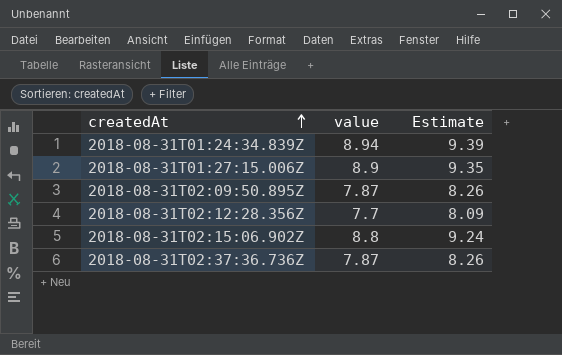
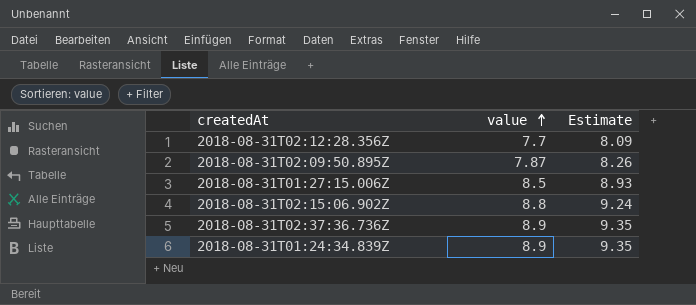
row order: createdAt ascending -> value ascending
2018-08-31T01:27:15.006Z | value: 8.9 -> 8.5
2018-08-31T01:27:15.006Z | Estimate: 9.35 -> 8.93
2018-08-31T02:37:36.736Z | value: 7.87 -> 8.9
2018-08-31T02:37:36.736Z | Estimate: 8.26 -> 9.35
2018-08-31T01:24:34.839Z | value: 8.94 -> 8.9
2018-08-31T01:24:34.839Z | Estimate: 9.39 -> 9.35

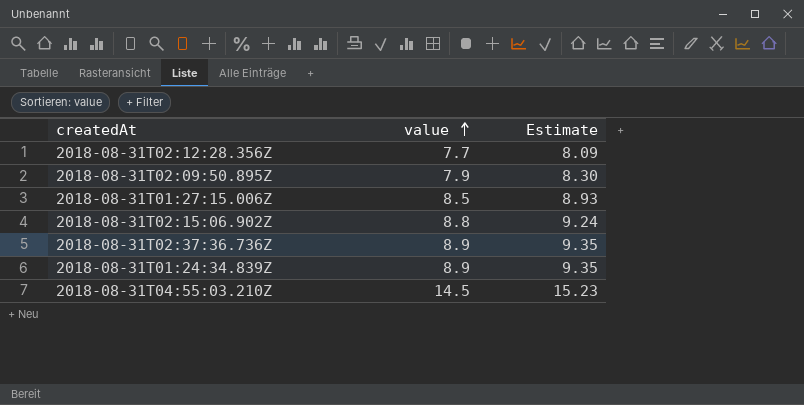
2018-08-31T02:09:50.895Z | value: 7.87 -> 7.9
2018-08-31T02:09:50.895Z | Estimate: 8.26 -> 8.30
row 2018-08-31T04:55:03.210Z: none -> 14.5 | 15.23

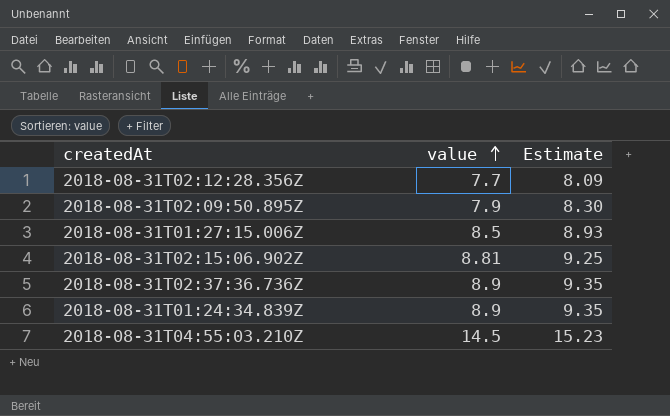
2018-08-31T02:15:06.902Z | value: 8.8 -> 8.81
2018-08-31T02:15:06.902Z | Estimate: 9.24 -> 9.25

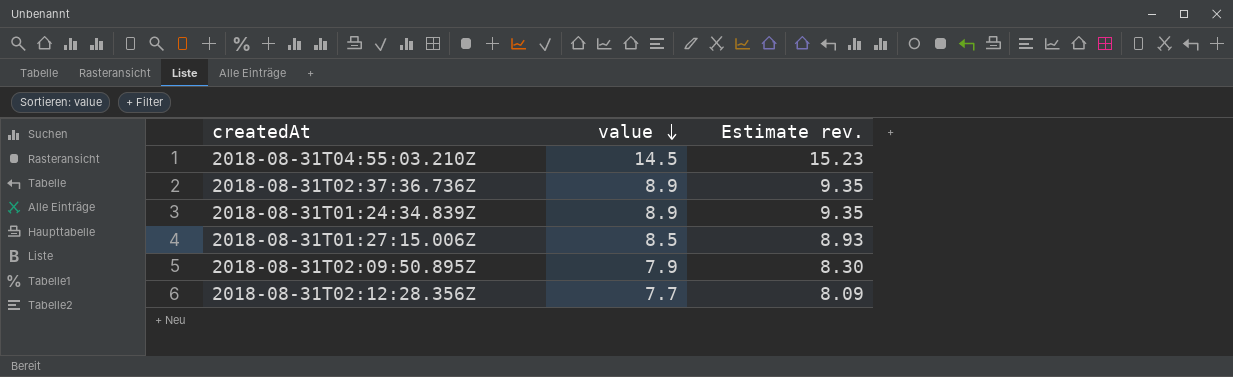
row order: value ascending -> value descending
column name: Estimate -> Estimate rev.
row 2018-08-31T02:15:06.902Z: 8.81 | 9.25 -> none

